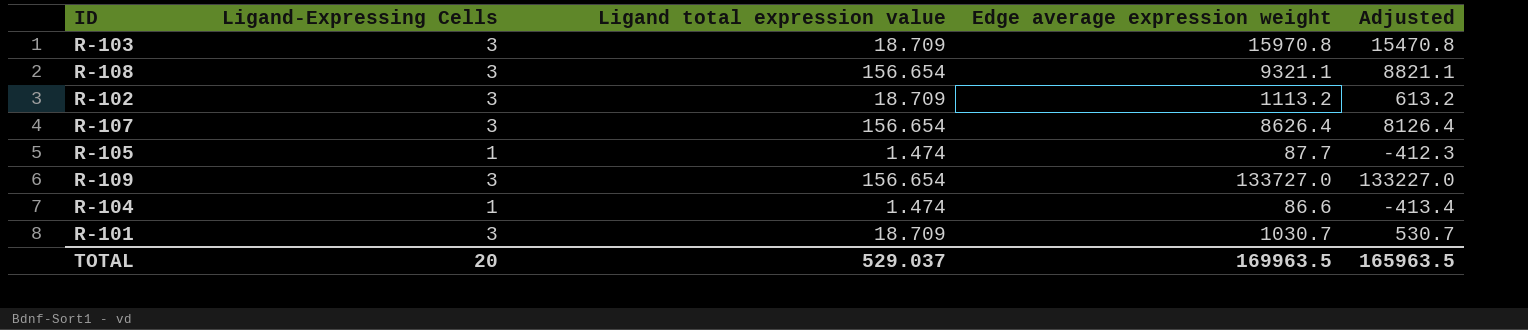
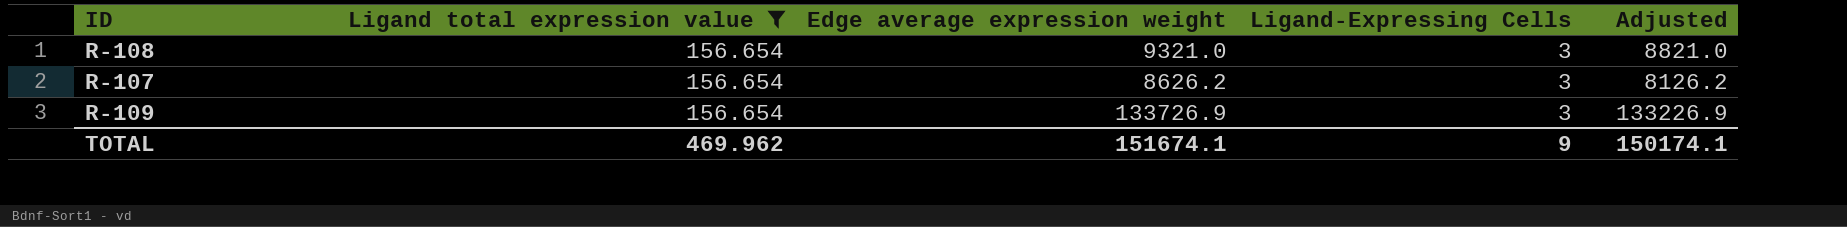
filter: none -> Ligand total expression value = 156.654
column Ligand-Expressing Cells | position: 2 -> 4
R-108 | Edge average expression weight: 9321.1 -> 9321.0
R-108 | Adjusted: 8821.1 -> 8821.0
R-107 | Edge average expression weight: 8626.4 -> 8626.2
R-107 | Adjusted: 8126.4 -> 8126.2
R-109 | Edge average expression weight: 133727.0 -> 133726.9
R-109 | Adjusted: 133227.0 -> 133226.9
TOTAL | Ligand total expression value: 529.037 -> 469.962
TOTAL | Edge average expression weight: 169963.5 -> 151674.1
TOTAL | Ligand-Expressing Cells: 20 -> 9
TOTAL | Adjusted: 165963.5 -> 150174.1

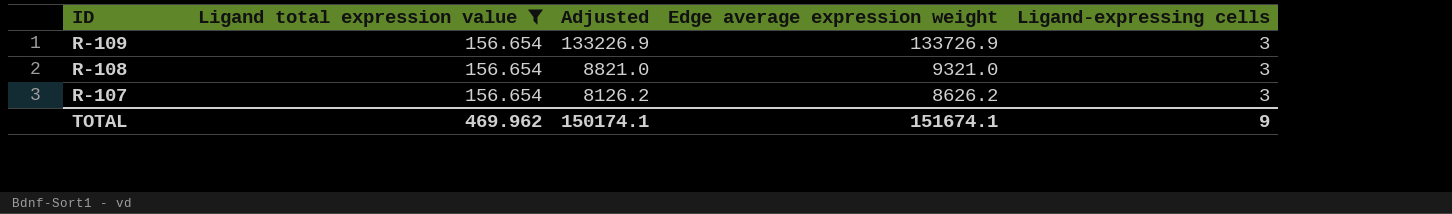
row order: none -> ID descending
column Adjusted | position: 5 -> 3
column name: Ligand-Expressing Cells -> Ligand-expressing cells

